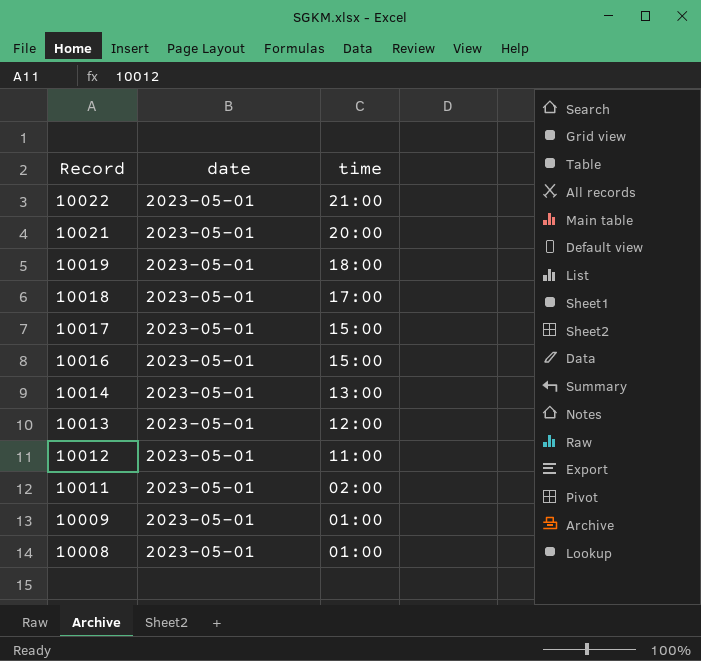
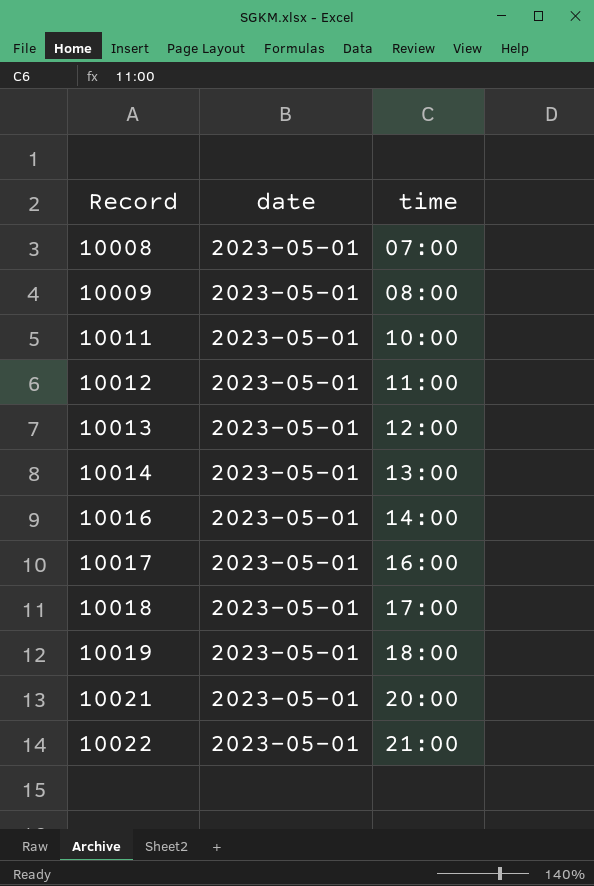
row order: Record descending -> Record ascending
10008 | time: 01:00 -> 07:00
10009 | time: 01:00 -> 08:00
10011 | time: 02:00 -> 10:00
10016 | time: 15:00 -> 14:00
10017 | time: 15:00 -> 16:00

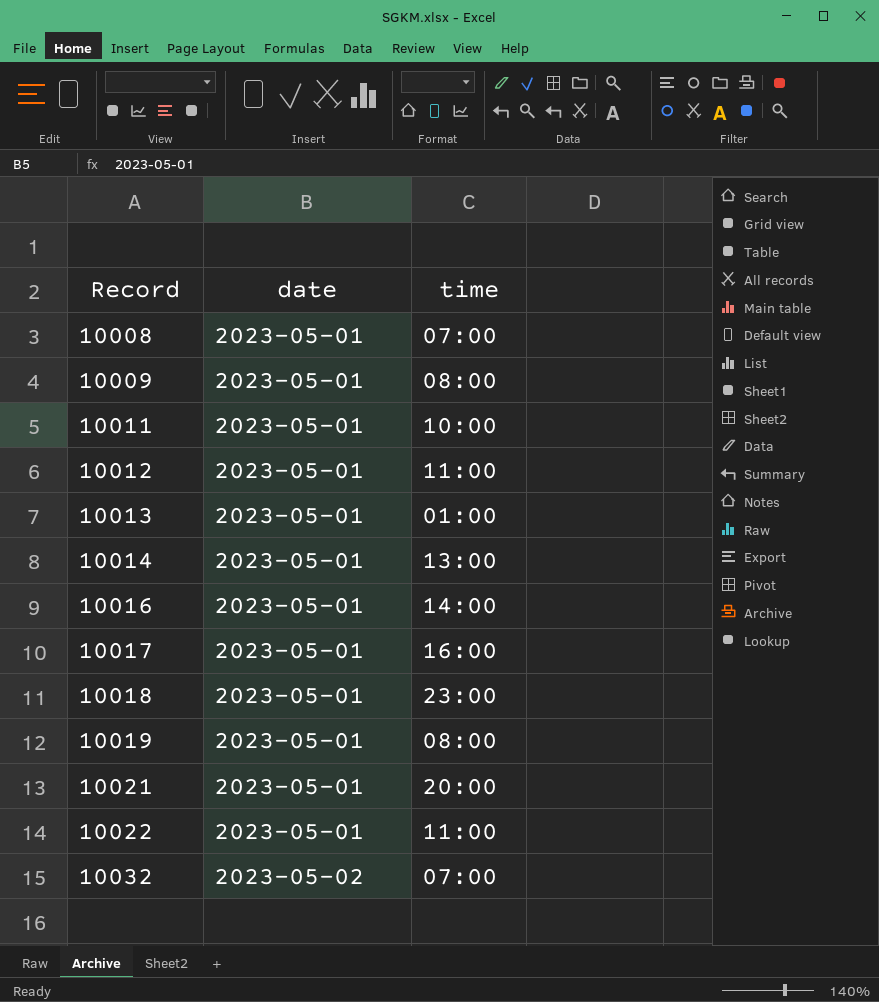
10013 | time: 12:00 -> 01:00
10018 | time: 17:00 -> 23:00
10019 | time: 18:00 -> 08:00
10022 | time: 21:00 -> 11:00
row 10032: none -> 2023-05-02 | 07:00

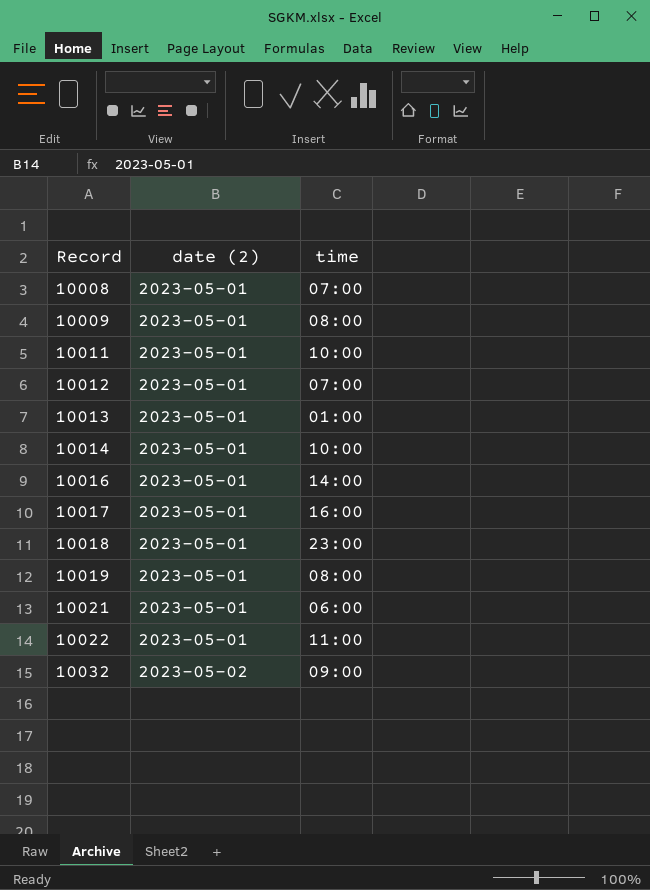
column name: date -> date (2)
10012 | time: 11:00 -> 07:00
10014 | time: 13:00 -> 10:00
10021 | time: 20:00 -> 06:00
10032 | time: 07:00 -> 09:00

